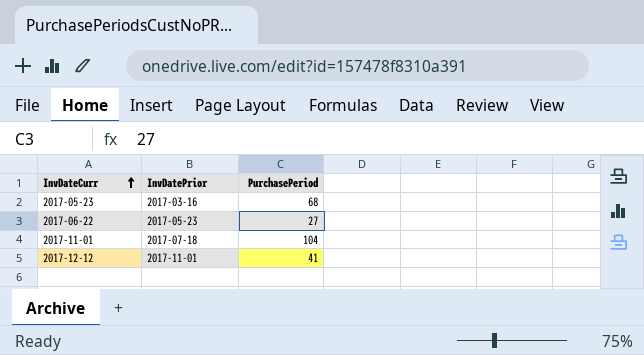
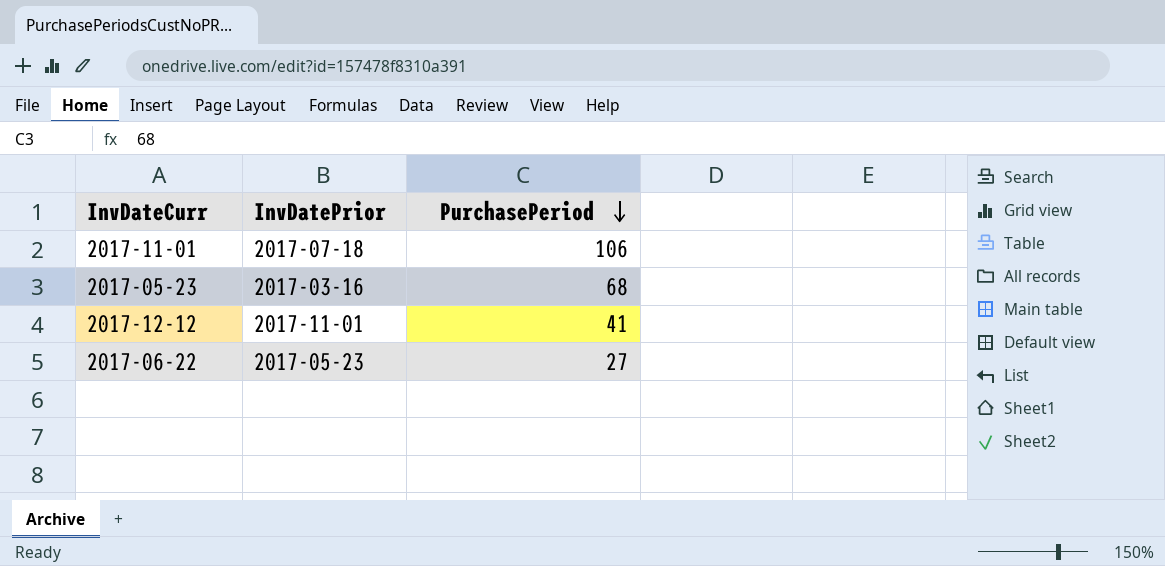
row order: InvDateCurr ascending -> PurchasePeriod descending
2017-11-01 | PurchasePeriod: 104 -> 106

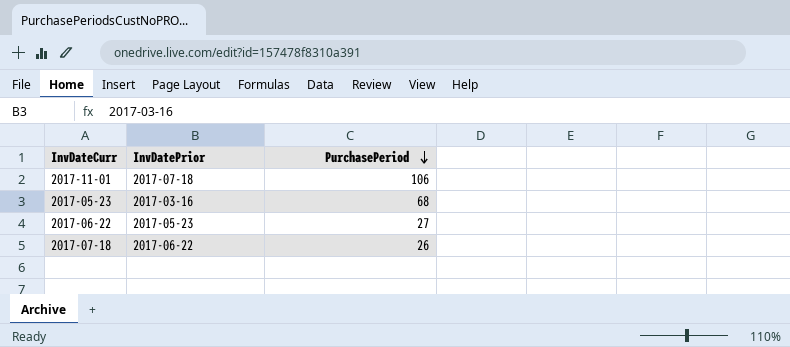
row 2017-12-12: 2017-11-01 | 41 -> none
row 2017-07-18: none -> 2017-06-22 | 26

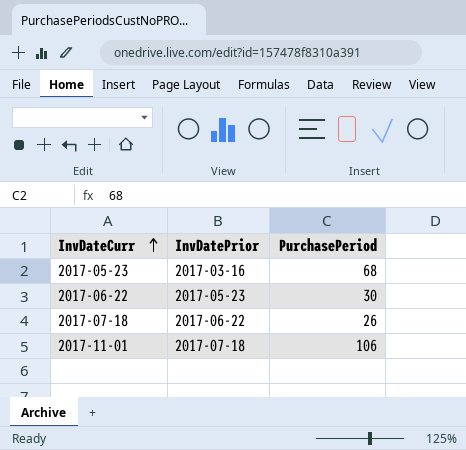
row order: PurchasePeriod descending -> InvDateCurr ascending
2017-06-22 | PurchasePeriod: 27 -> 30

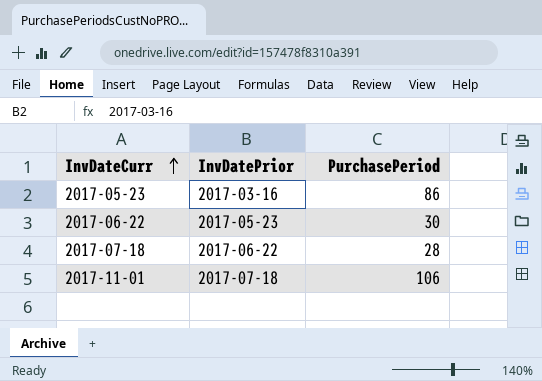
2017-05-23 | PurchasePeriod: 68 -> 86
2017-07-18 | PurchasePeriod: 26 -> 28

